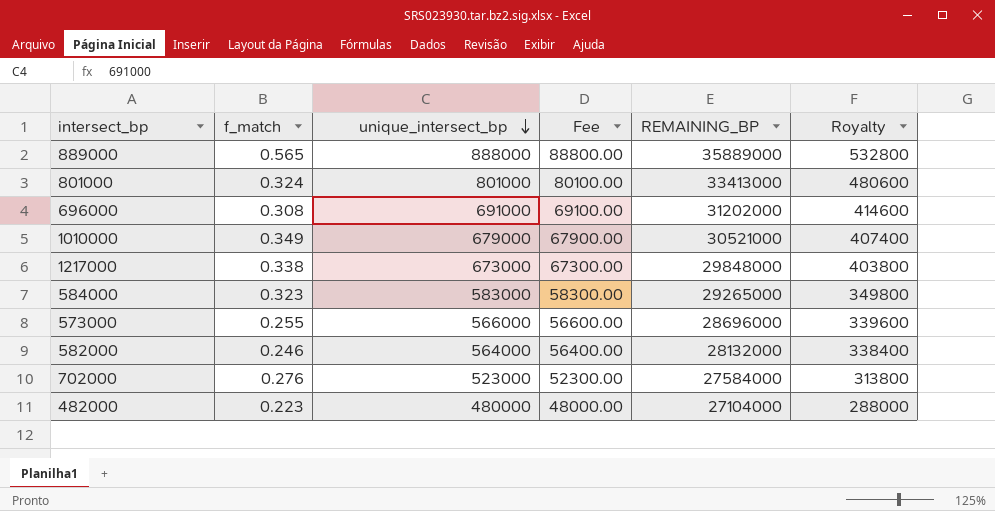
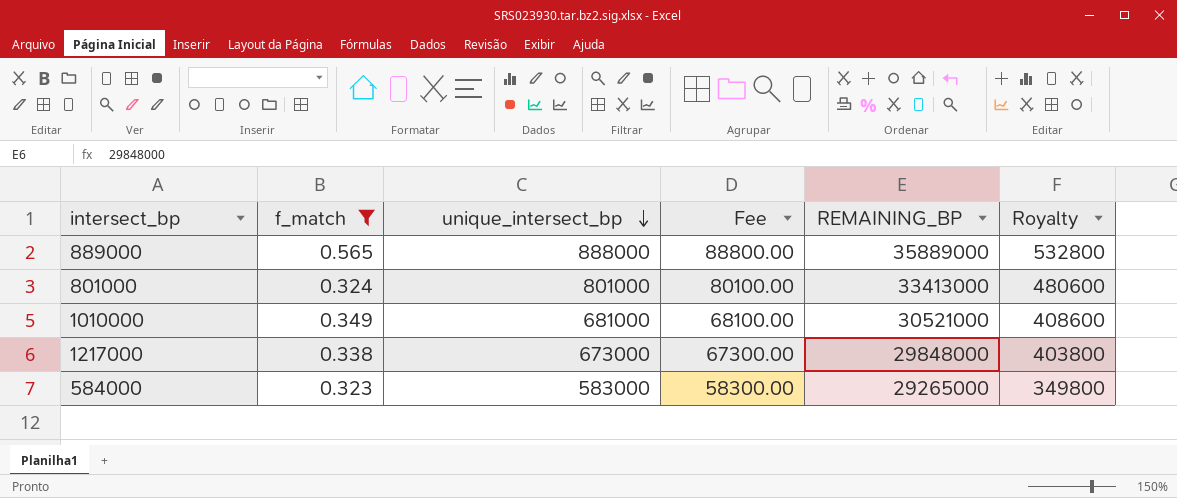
filter: none -> f_match >= 0.323
1010000 | unique_intersect_bp: 679000 -> 681000
1010000 | Fee: 67900.00 -> 68100.00
1010000 | Royalty: 407400 -> 408600

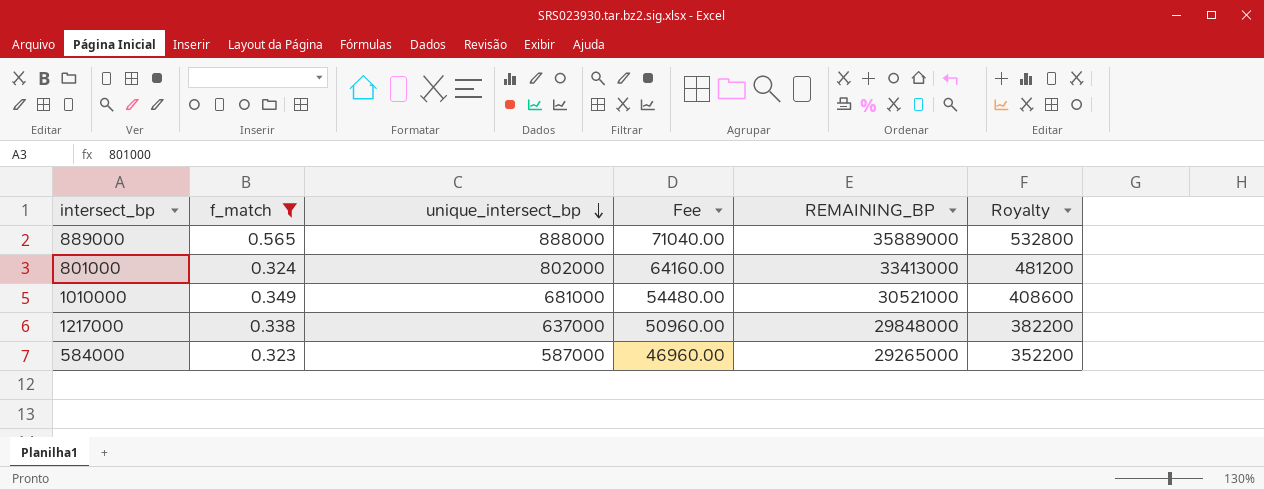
column Fee | formula: [unique_intersect_bp] * 0.1 -> [unique_intersect_bp] * 0.08
801000 | unique_intersect_bp: 801000 -> 802000
801000 | Royalty: 480600 -> 481200
1217000 | unique_intersect_bp: 673000 -> 637000
1217000 | Royalty: 403800 -> 382200
584000 | unique_intersect_bp: 583000 -> 587000
584000 | Royalty: 349800 -> 352200

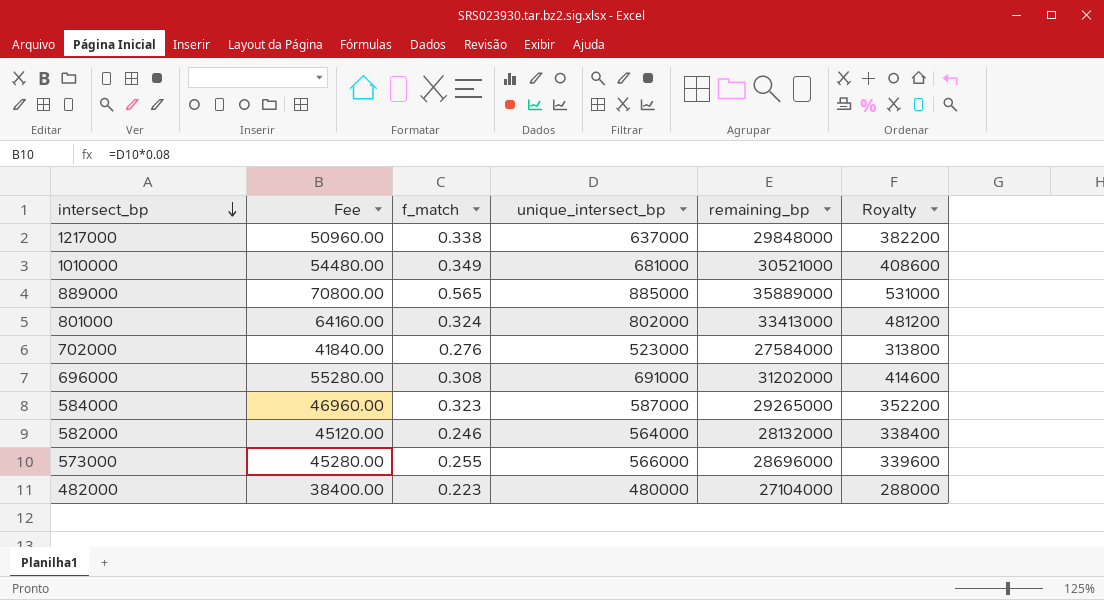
filter: f_match >= 0.323 -> none
row order: unique_intersect_bp descending -> intersect_bp descending
column Fee | position: 4 -> 2
column name: REMAINING_BP -> remaining_bp
889000 | Fee: 71040.00 -> 70800.00
889000 | unique_intersect_bp: 888000 -> 885000
889000 | Royalty: 532800 -> 531000

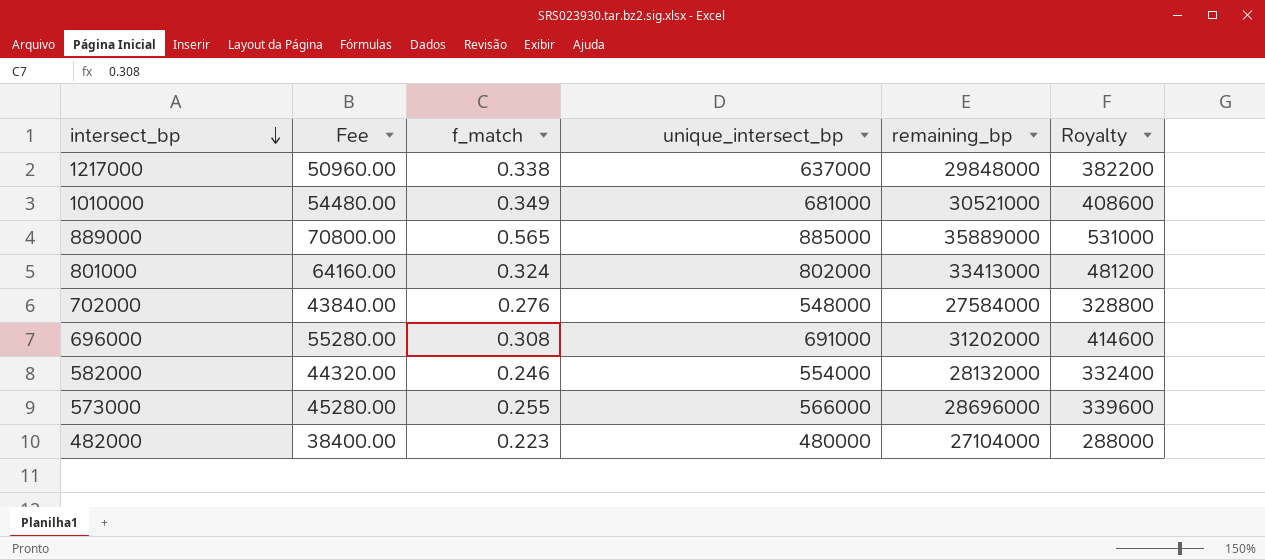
row 584000: 46960.00 | 0.323 | 587000 | 29265000 | 352200 -> none
702000 | Fee: 41840.00 -> 43840.00
702000 | unique_intersect_bp: 523000 -> 548000
702000 | Royalty: 313800 -> 328800
582000 | Fee: 45120.00 -> 44320.00
582000 | unique_intersect_bp: 564000 -> 554000
582000 | Royalty: 338400 -> 332400

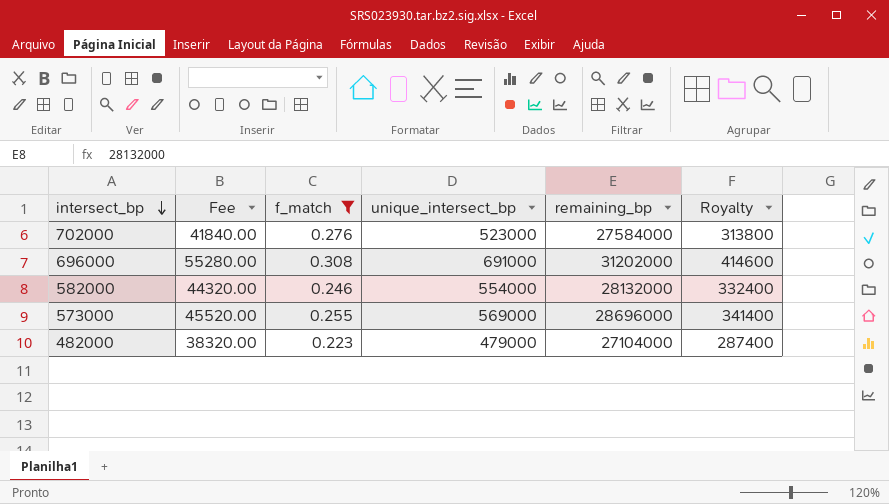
filter: none -> f_match <= 0.308
702000 | Fee: 43840.00 -> 41840.00
702000 | unique_intersect_bp: 548000 -> 523000
702000 | Royalty: 328800 -> 313800
573000 | Fee: 45280.00 -> 45520.00
573000 | unique_intersect_bp: 566000 -> 569000
573000 | Royalty: 339600 -> 341400
482000 | Fee: 38400.00 -> 38320.00
482000 | unique_intersect_bp: 480000 -> 479000
482000 | Royalty: 288000 -> 287400

